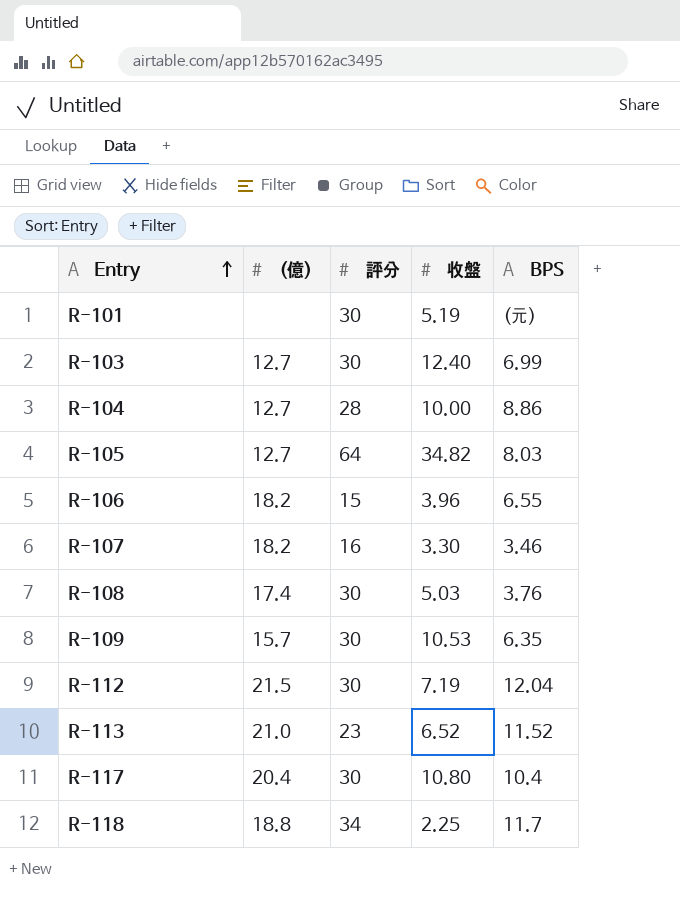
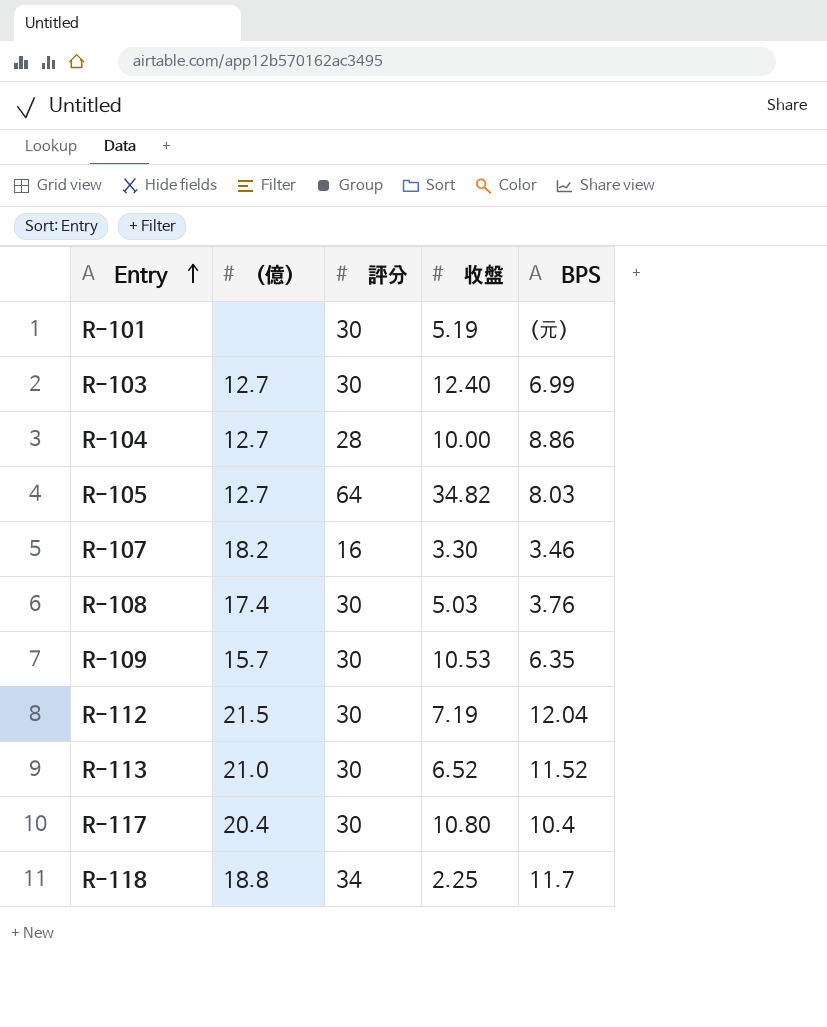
row R-106: 18.2 | 15 | 3.96 | 6.55 -> none
R-113 | 評分: 23 -> 30

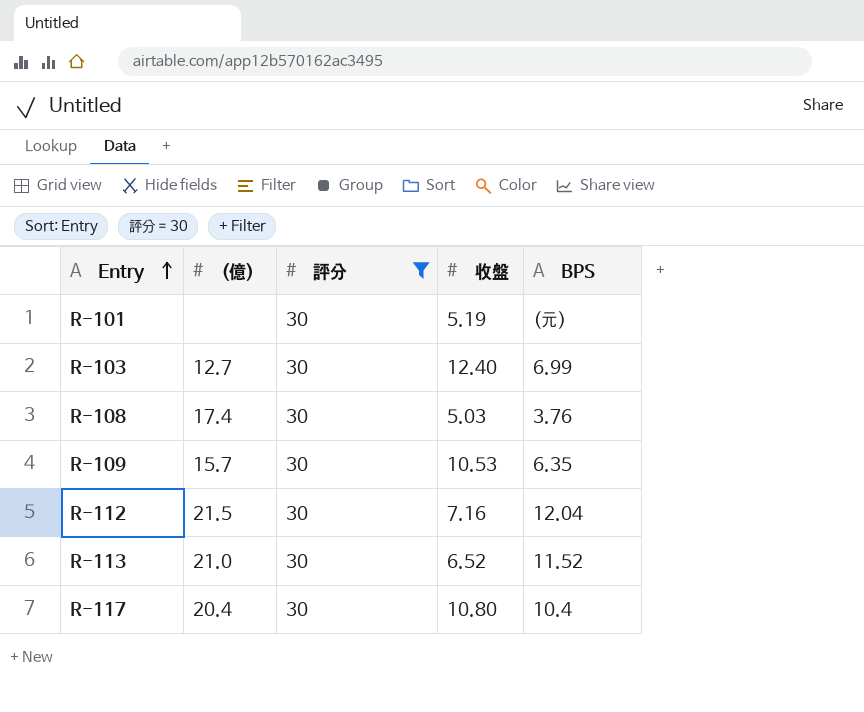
filter: none -> 評分 = 30
R-112 | 收盤: 7.19 -> 7.16

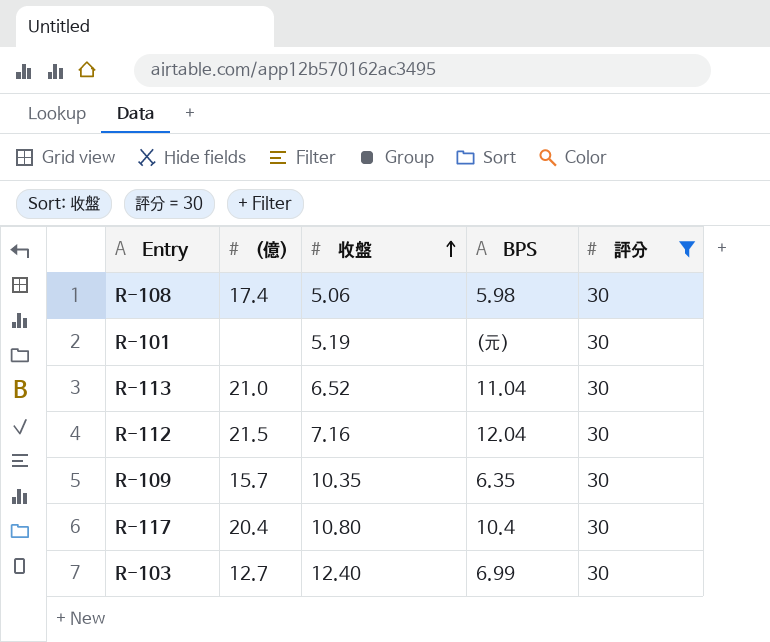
row order: Entry ascending -> 收盤 ascending
column 評分 | position: 3 -> 5
R-108 | 收盤: 5.03 -> 5.06
R-108 | BPS: 3.76 -> 5.98
R-113 | BPS: 11.52 -> 11.04
R-109 | 收盤: 10.53 -> 10.35

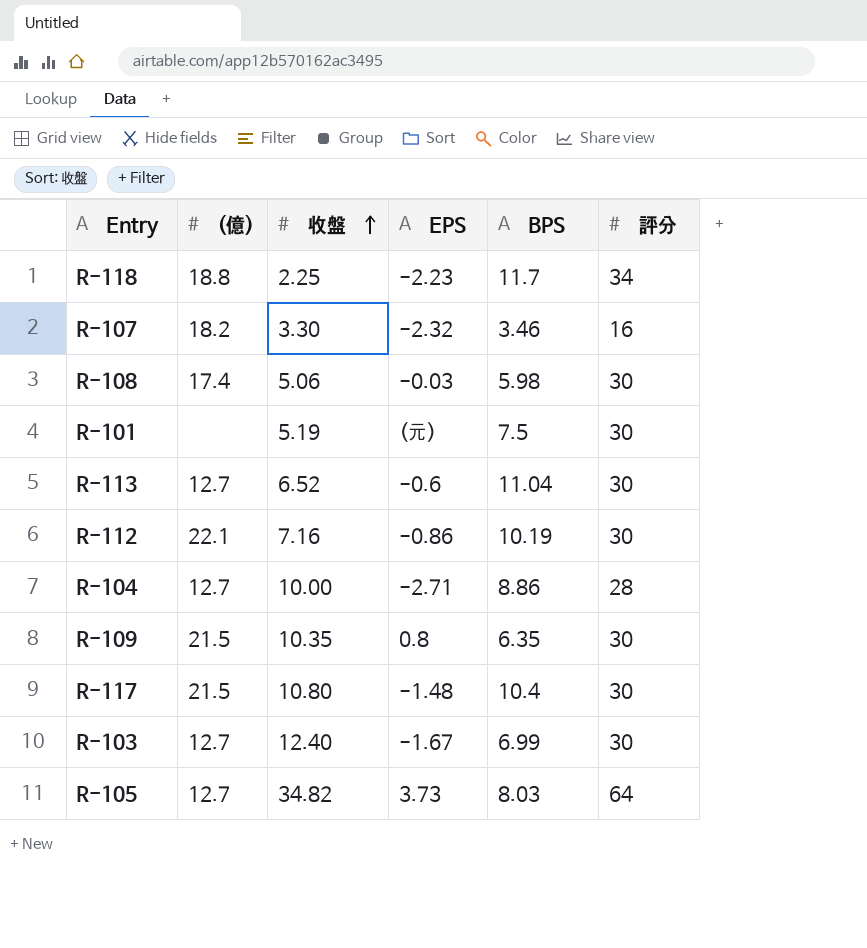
filter: 評分 = 30 -> none
column EPS | position: none -> 4
R-101 | BPS: (元) -> 7.5
R-113 | (億): 21.0 -> 12.7
R-112 | (億): 21.5 -> 22.1
R-112 | BPS: 12.04 -> 10.19
R-109 | (億): 15.7 -> 21.5
R-117 | (億): 20.4 -> 21.5

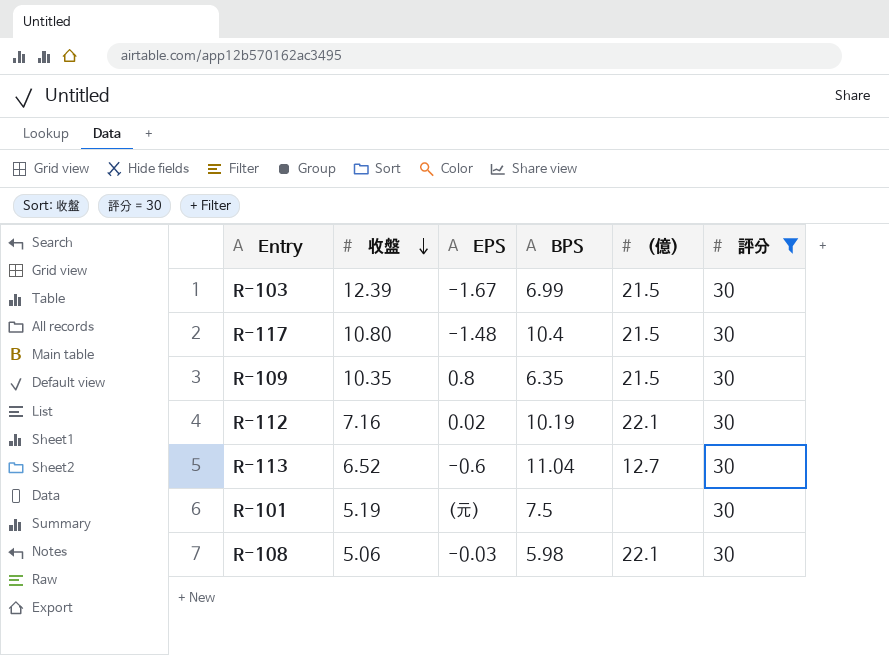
filter: none -> 評分 = 30
row order: 收盤 ascending -> 收盤 descending
column (億) | position: 2 -> 5
R-103 | 收盤: 12.40 -> 12.39
R-103 | (億): 12.7 -> 21.5
R-112 | EPS: -0.86 -> 0.02
R-108 | (億): 17.4 -> 22.1

